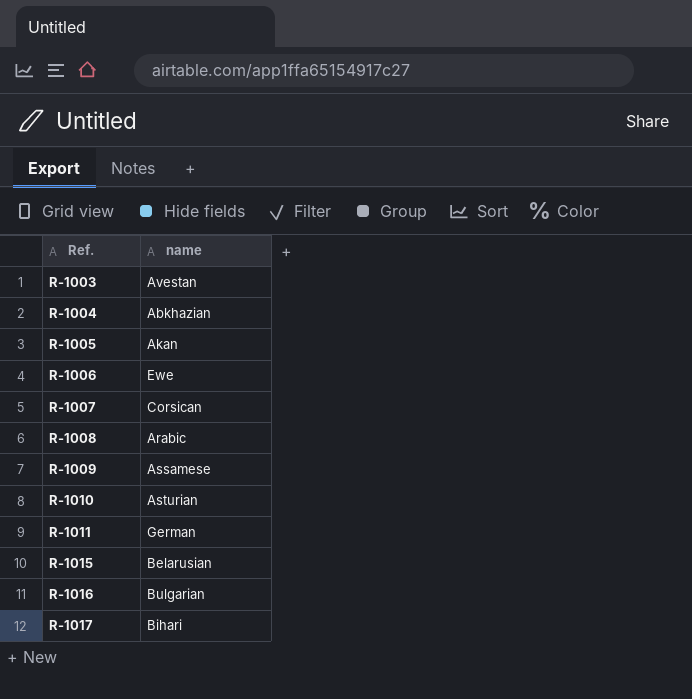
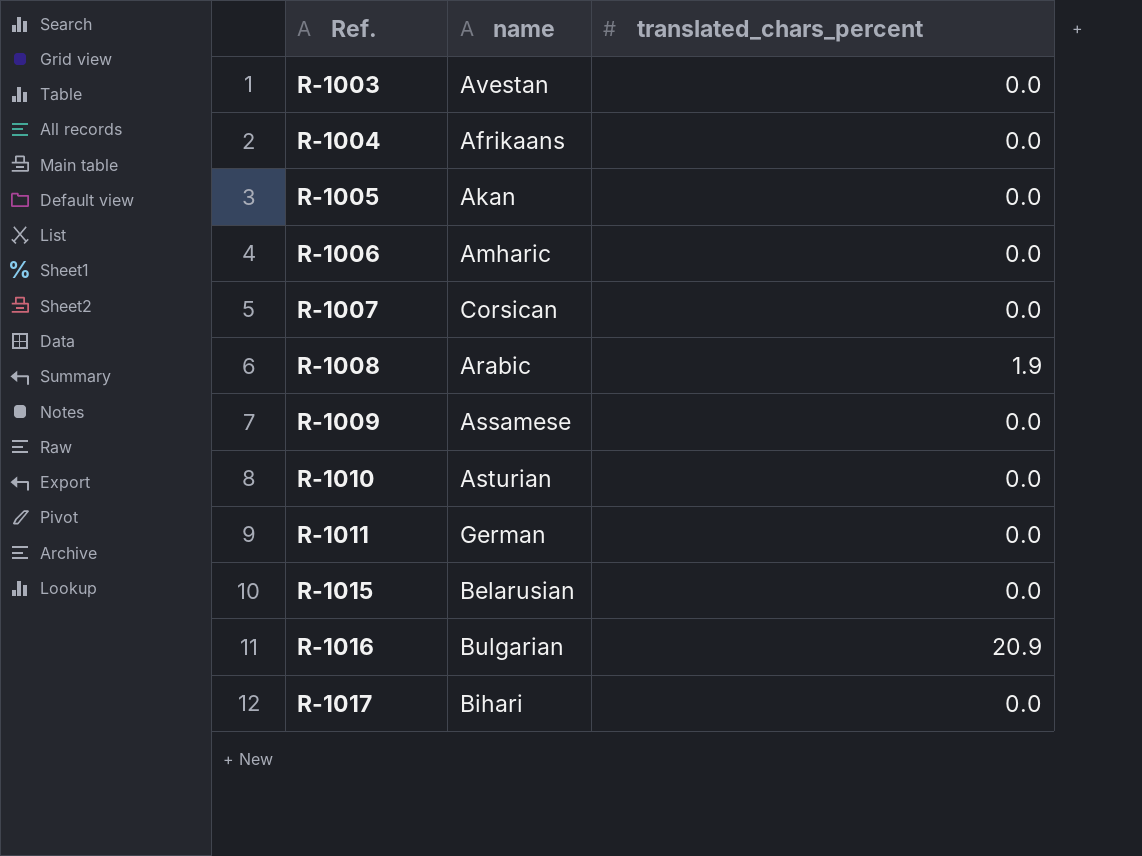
column translated_chars_percent | position: none -> 3
R-1004 | name: Abkhazian -> Afrikaans
R-1006 | name: Ewe -> Amharic

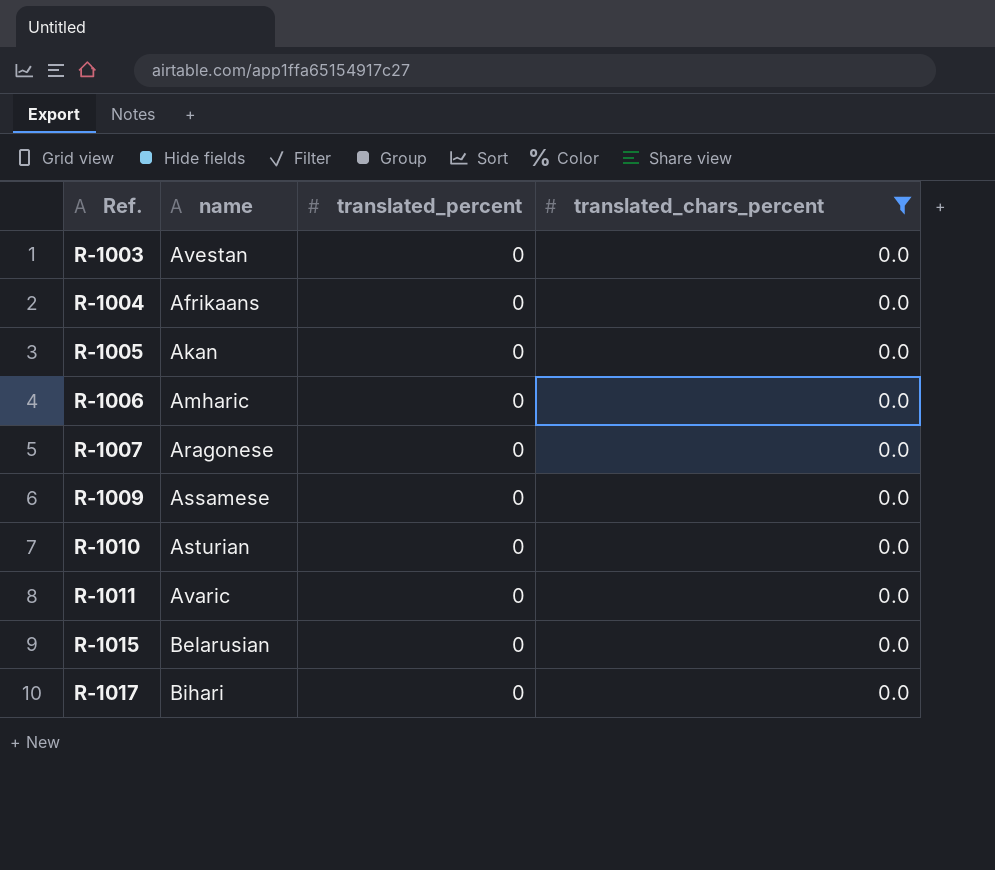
filter: none -> translated_chars_percent = 0.0
column translated_percent | position: none -> 3
R-1007 | name: Corsican -> Aragonese
R-1011 | name: German -> Avaric

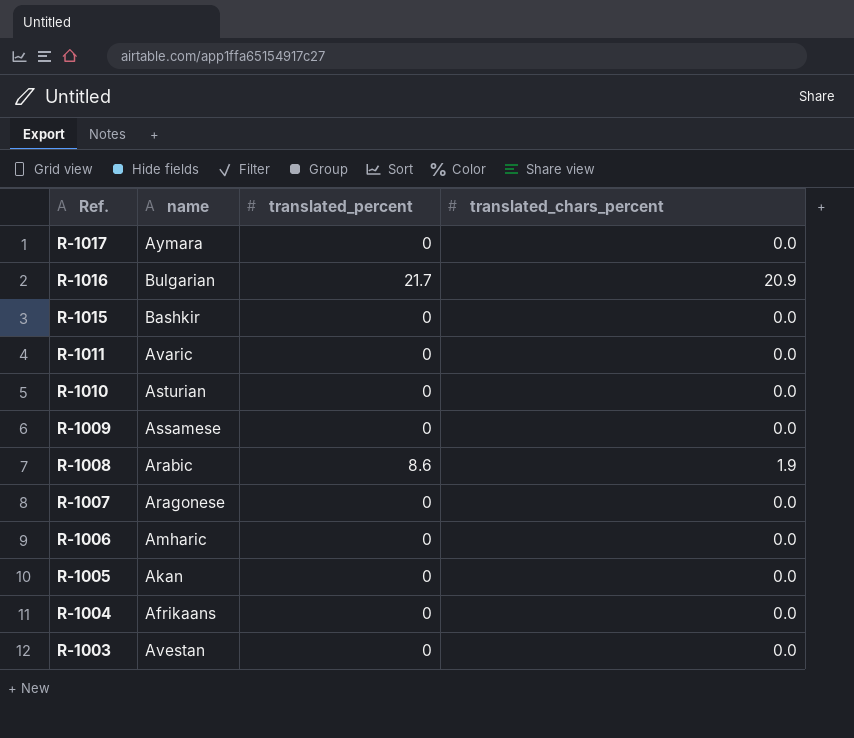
filter: translated_chars_percent = 0.0 -> none
row order: Ref. ascending -> Ref. descending
R-1017 | name: Bihari -> Aymara
R-1015 | name: Belarusian -> Bashkir

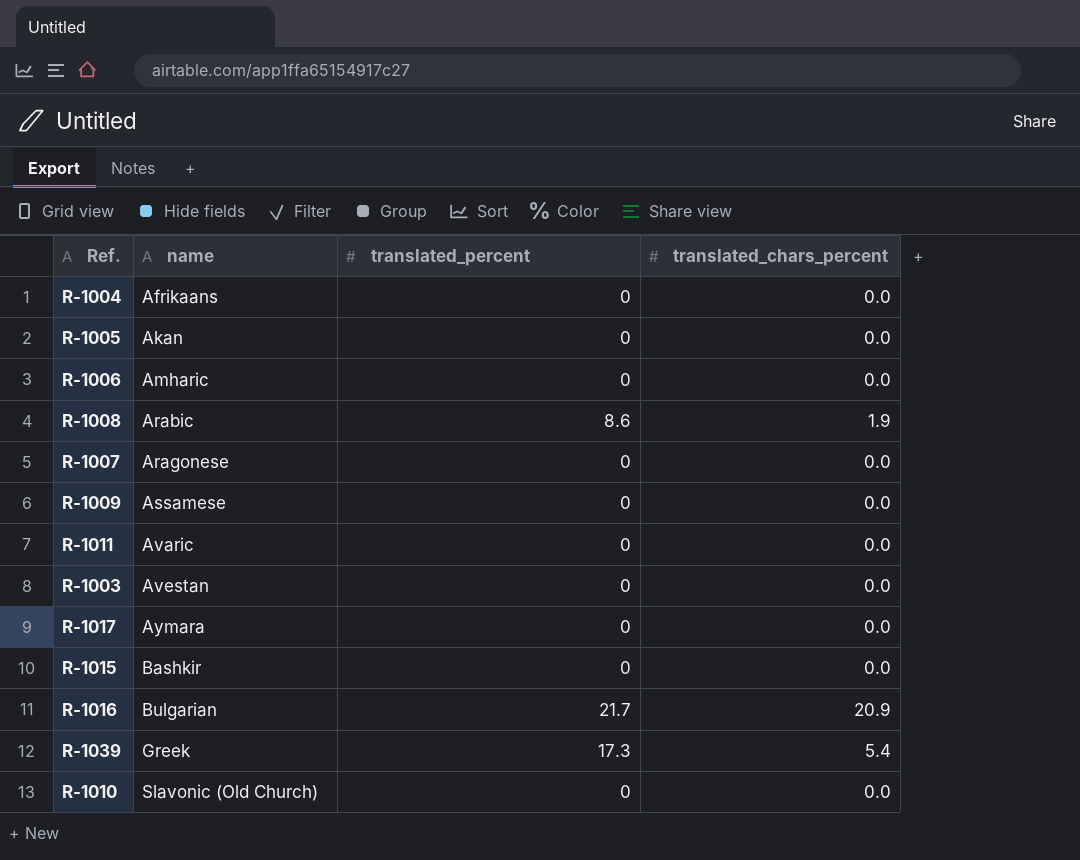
row order: Ref. descending -> name ascending
row R-1039: none -> Greek | 17.3 | 5.4
R-1010 | name: Asturian -> Slavonic (Old Church)

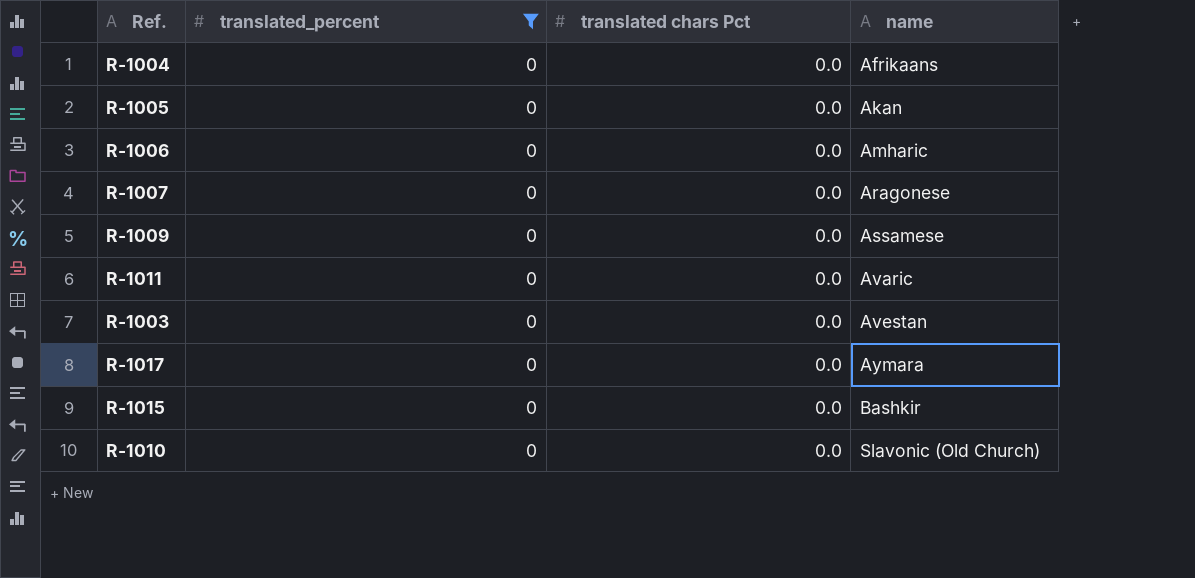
filter: none -> translated_percent = 0
column name: translated_chars_percent -> translated chars Pct
column name | position: 2 -> 4

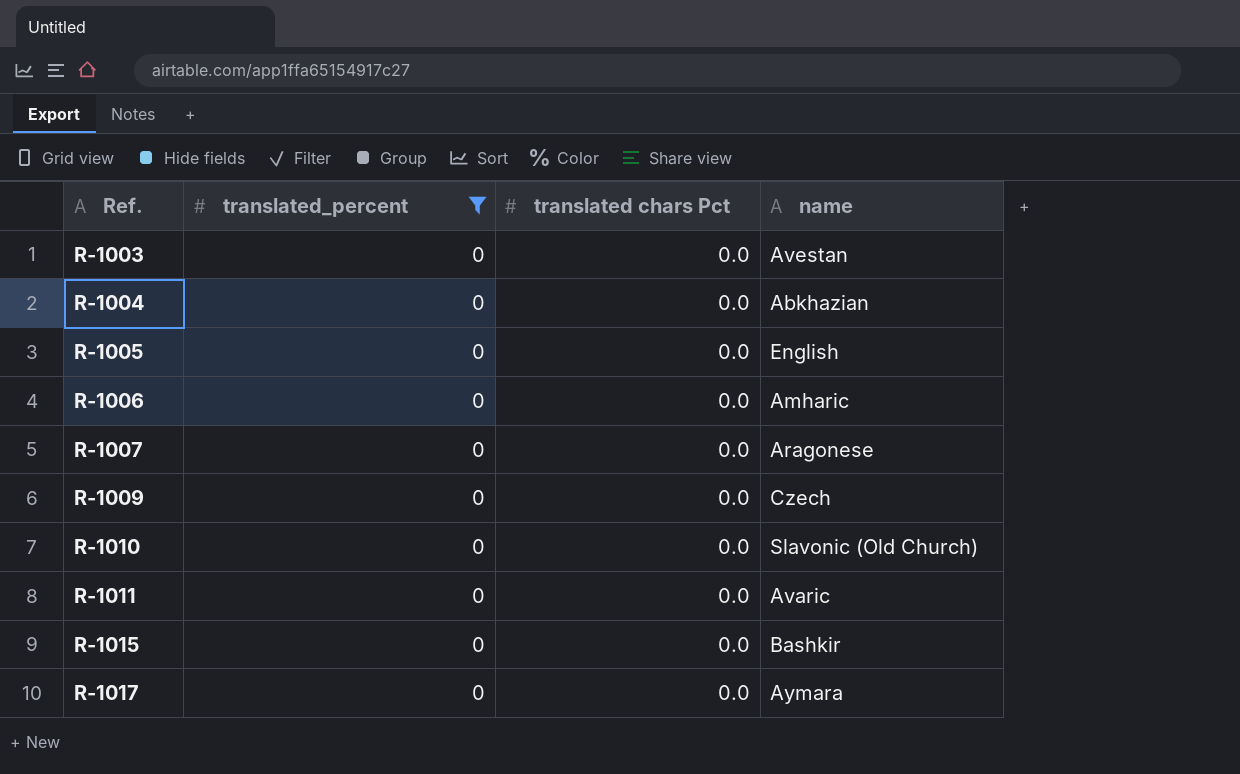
row order: name ascending -> Ref. ascending
R-1004 | name: Afrikaans -> Abkhazian
R-1005 | name: Akan -> English
R-1009 | name: Assamese -> Czech

